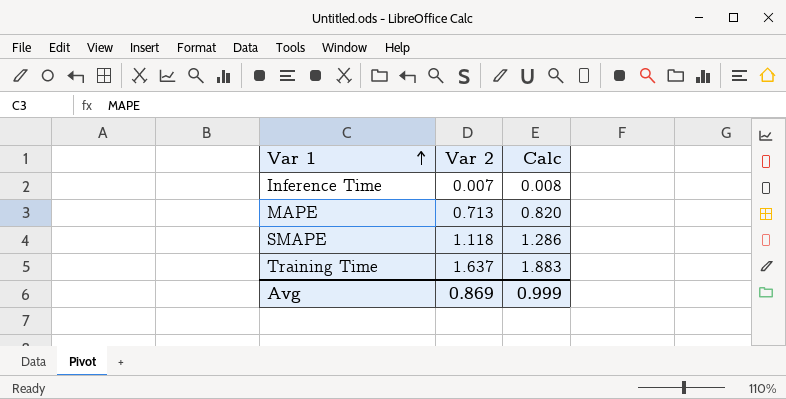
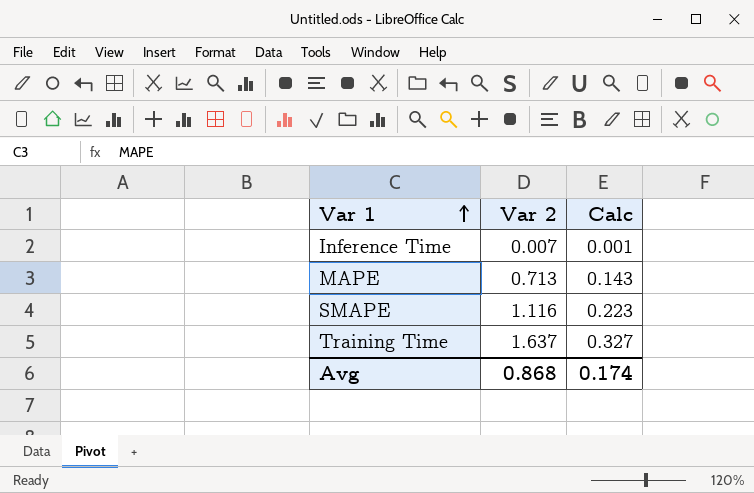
column Calc | formula: [Var 2] * 1.15 -> [Var 2] * 0.2
SMAPE | Var 2: 1.118 -> 1.116
Avg | Var 2: 0.869 -> 0.868
Avg | Calc: 0.999 -> 0.174

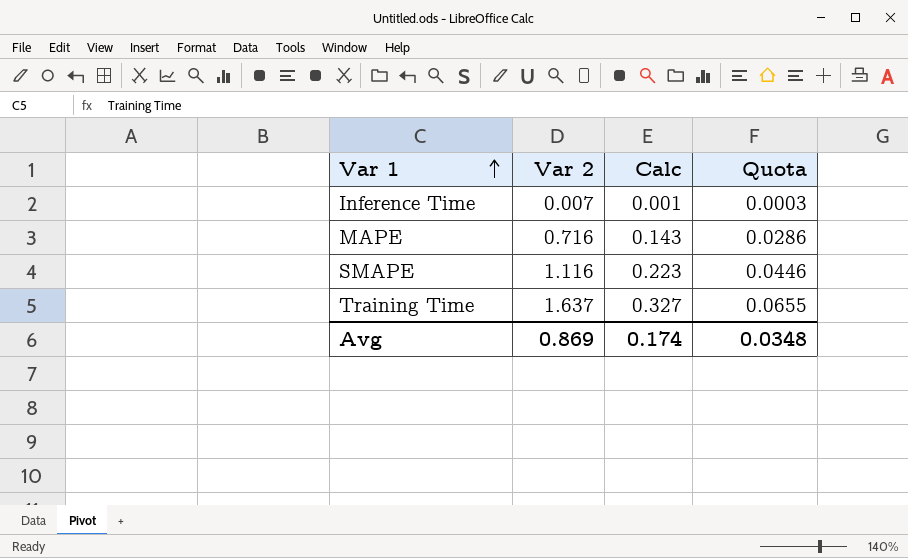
column Quota | formula: none -> [Var 2] * 0.04
MAPE | Var 2: 0.713 -> 0.716
Avg | Var 2: 0.868 -> 0.869

